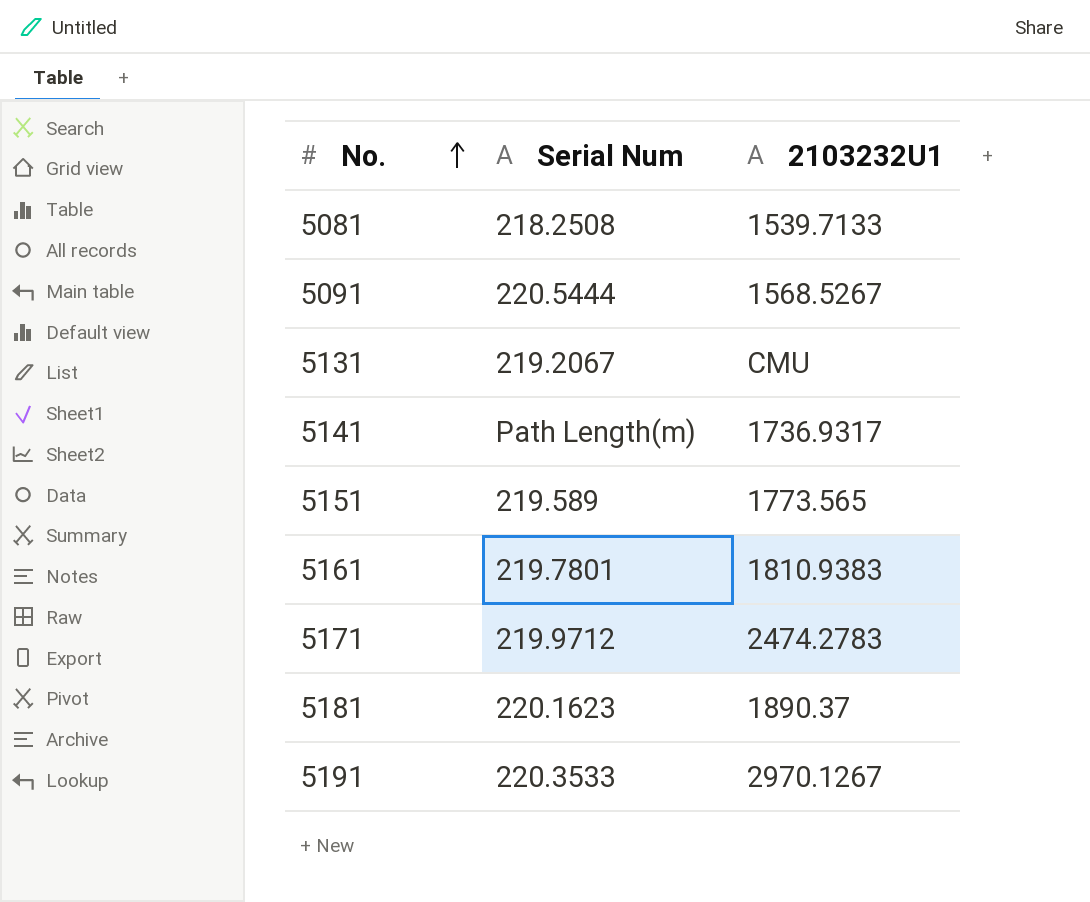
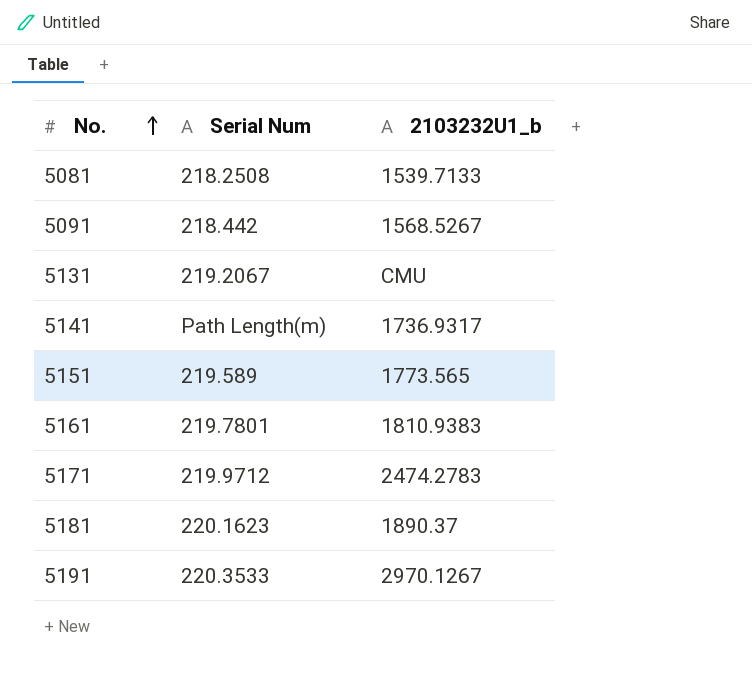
column name: 2103232U1 -> 2103232U1_b
5091 | Serial Num: 220.5444 -> 218.442

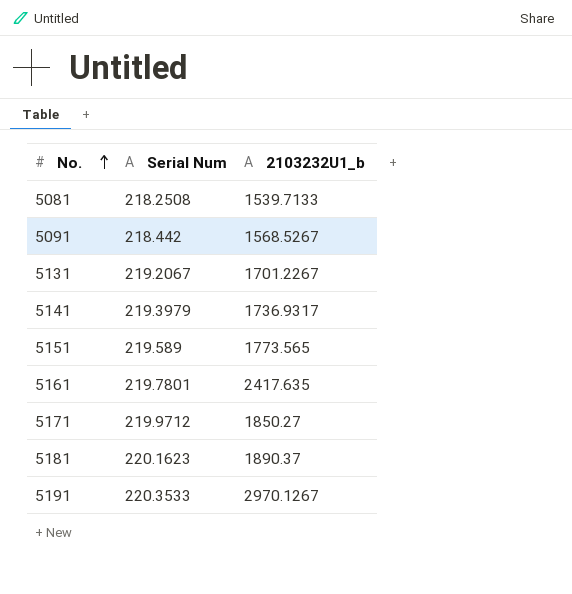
5131 | 2103232U1_b: CMU -> 1701.2267
5141 | Serial Num: Path Length(m) -> 219.3979
5161 | 2103232U1_b: 1810.9383 -> 2417.635
5171 | 2103232U1_b: 2474.2783 -> 1850.27

